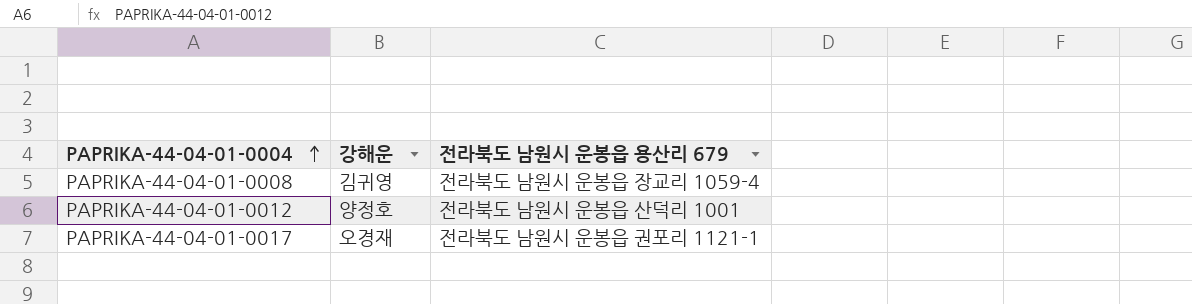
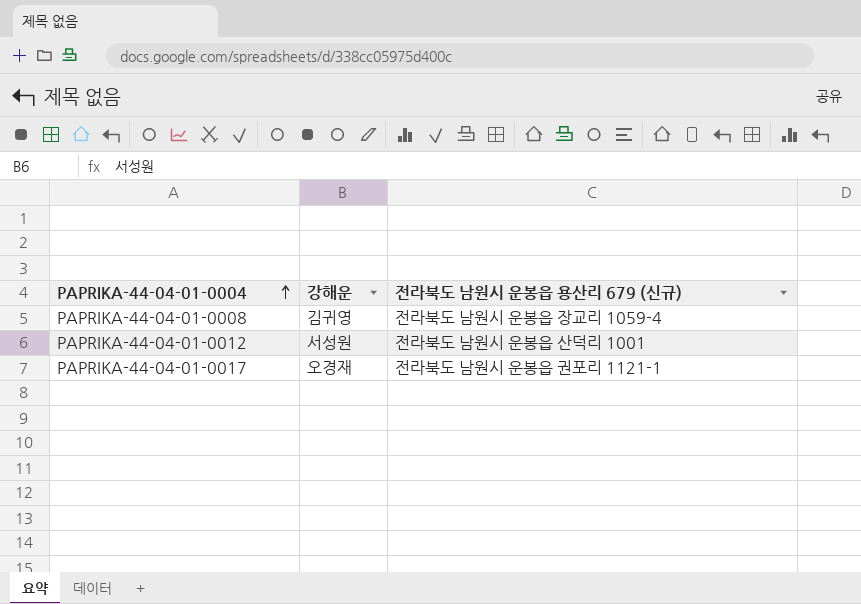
column name: 전라북도 남원시 운봉읍 용산리 679 -> 전라북도 남원시 운봉읍 용산리 679 (신규)
PAPRIKA-44-04-01-0012 | 강해운: 양정호 -> 서성원

